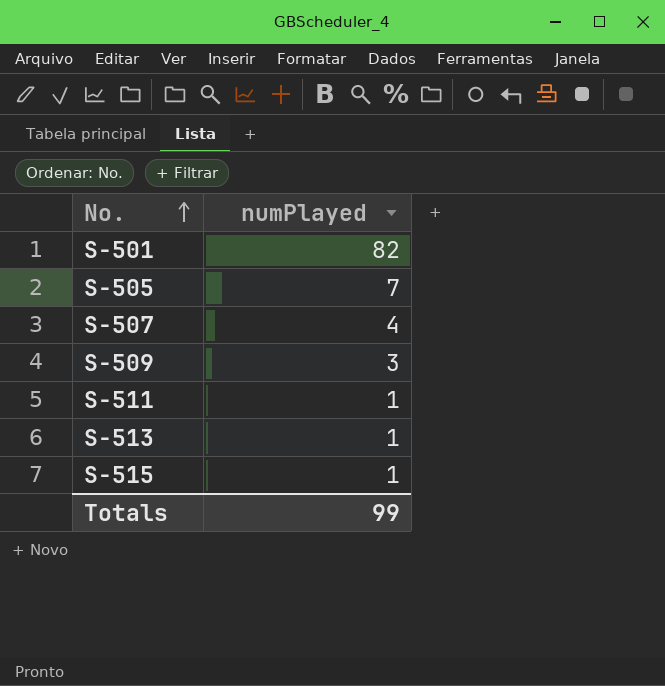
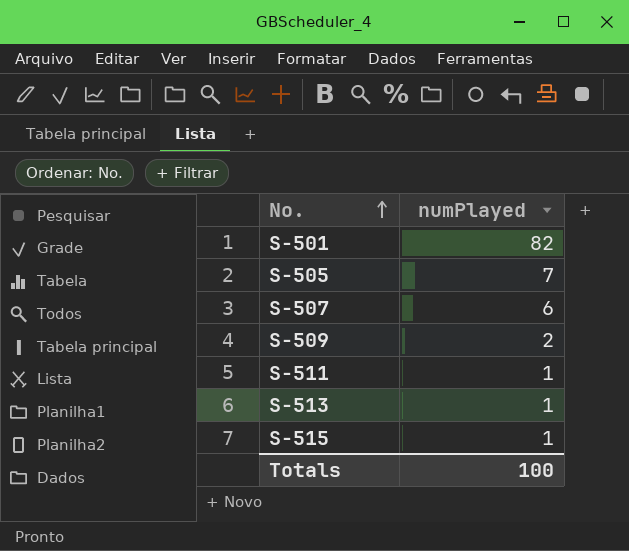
S-507 | numPlayed: 4 -> 6
S-509 | numPlayed: 3 -> 2
Totals | numPlayed: 99 -> 100

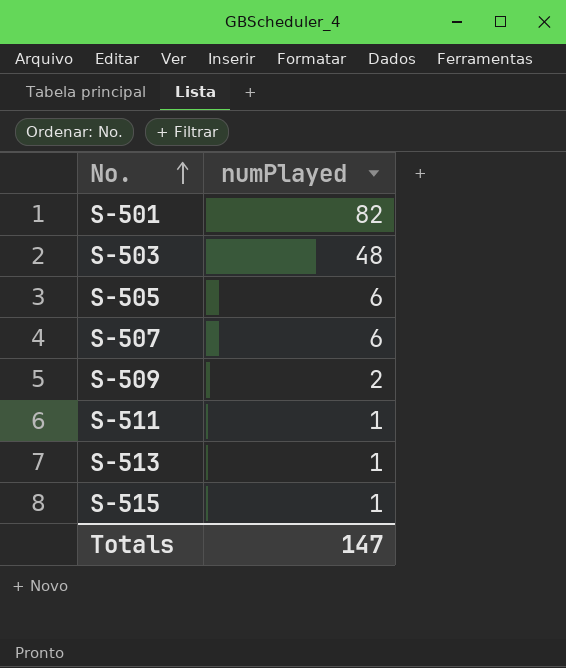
row S-503: none -> 48
S-505 | numPlayed: 7 -> 6
Totals | numPlayed: 100 -> 147

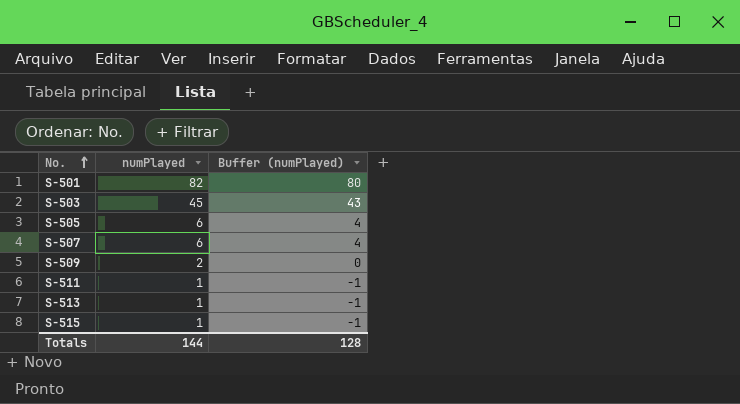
column Buffer (numPlayed) | formula: none -> [numPlayed] - 2
S-503 | numPlayed: 48 -> 45
Totals | numPlayed: 147 -> 144

